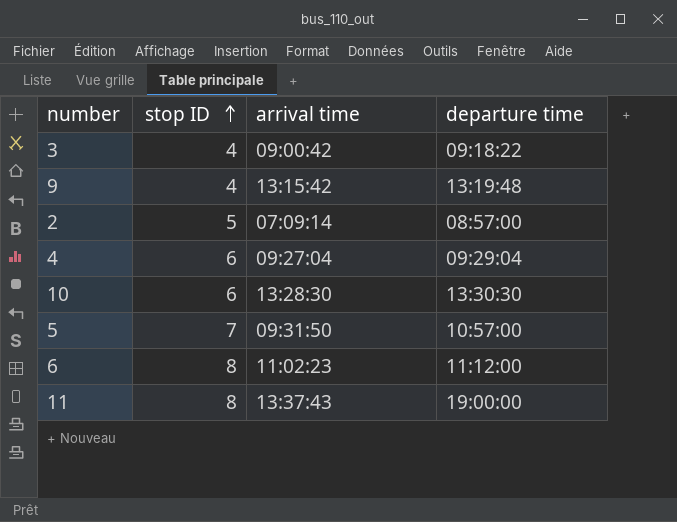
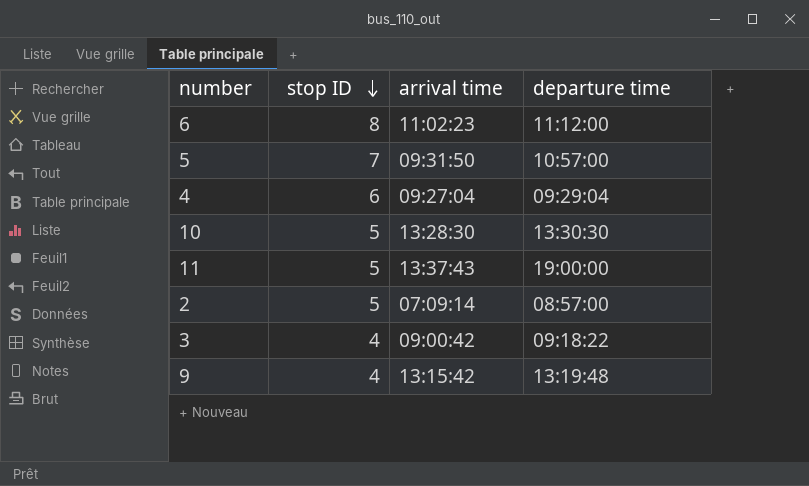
row order: stop ID ascending -> stop ID descending
10 | stop ID: 6 -> 5
11 | stop ID: 8 -> 5

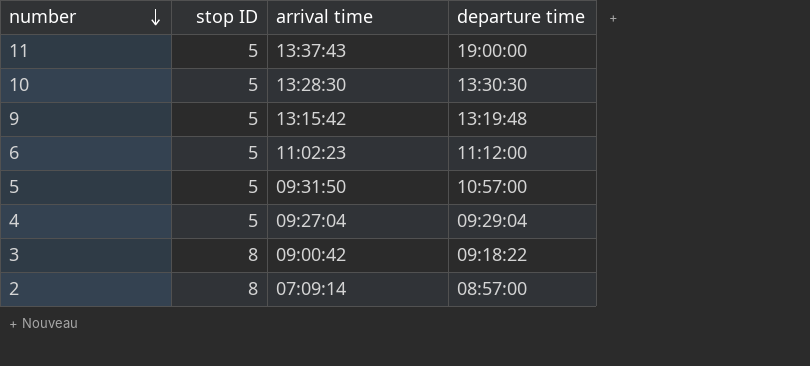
row order: stop ID descending -> number descending
9 | stop ID: 4 -> 5
6 | stop ID: 8 -> 5
5 | stop ID: 7 -> 5
4 | stop ID: 6 -> 5
3 | stop ID: 4 -> 8
2 | stop ID: 5 -> 8

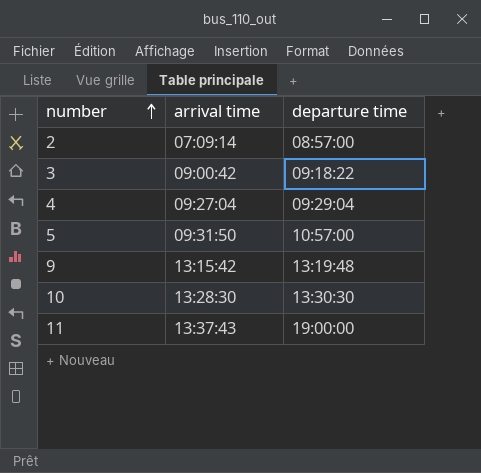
row order: number descending -> number ascending
column stop ID | position: 2 -> none
row 6: 5 | 11:02:23 | 11:12:00 -> none

